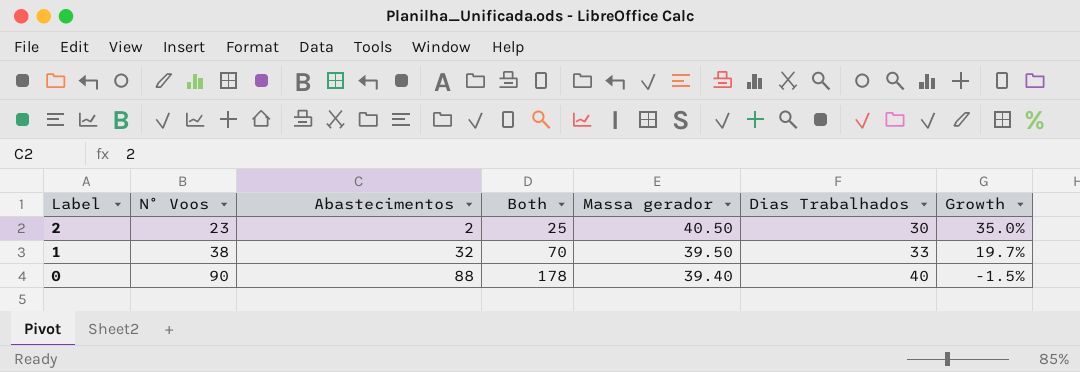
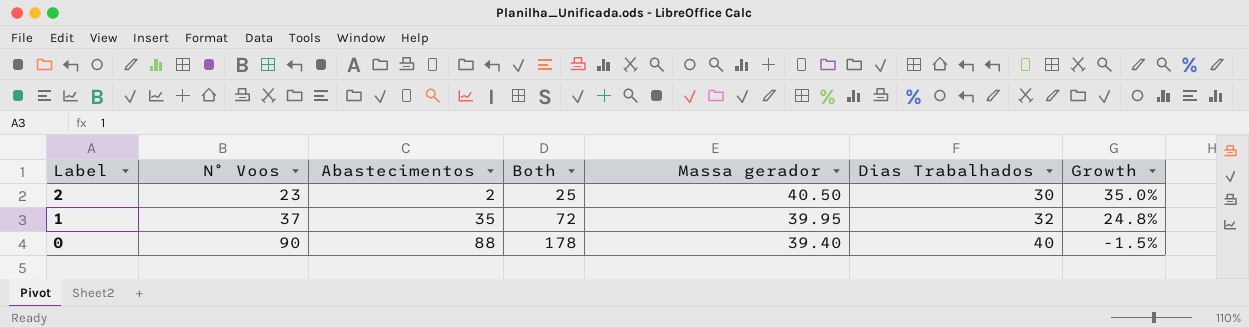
1 | N° Voos: 38 -> 37
1 | Abastecimentos: 32 -> 35
1 | Both: 70 -> 72
1 | Massa gerador: 39.50 -> 39.95
1 | Dias Trabalhados: 33 -> 32
1 | Growth: 19.7% -> 24.8%

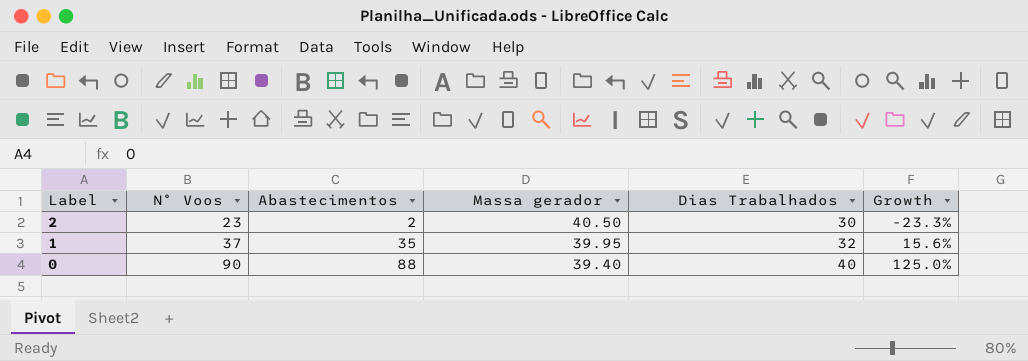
column Both | formula: [N° Voos] + [Abastecimentos] -> none
column Growth | formula: ([Massa gerador] - [Dias Trabalhados]) / [Dias Trabalhados] -> ([N° Voos] - [Dias Trabalhados]) / [Dias Trabalhados]

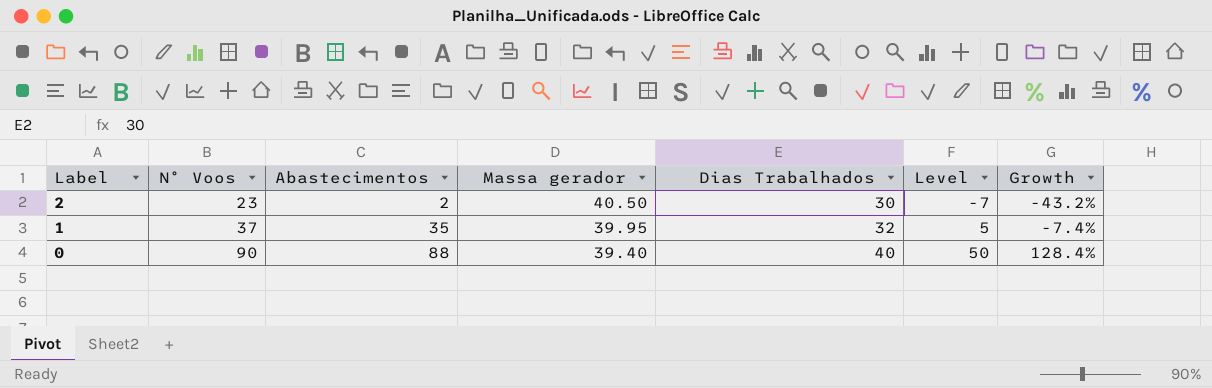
column Level | formula: none -> [N° Voos] - [Dias Trabalhados]
column Growth | formula: ([N° Voos] - [Dias Trabalhados]) / [Dias Trabalhados] -> ([N° Voos] - [Massa gerador]) / [Massa gerador]

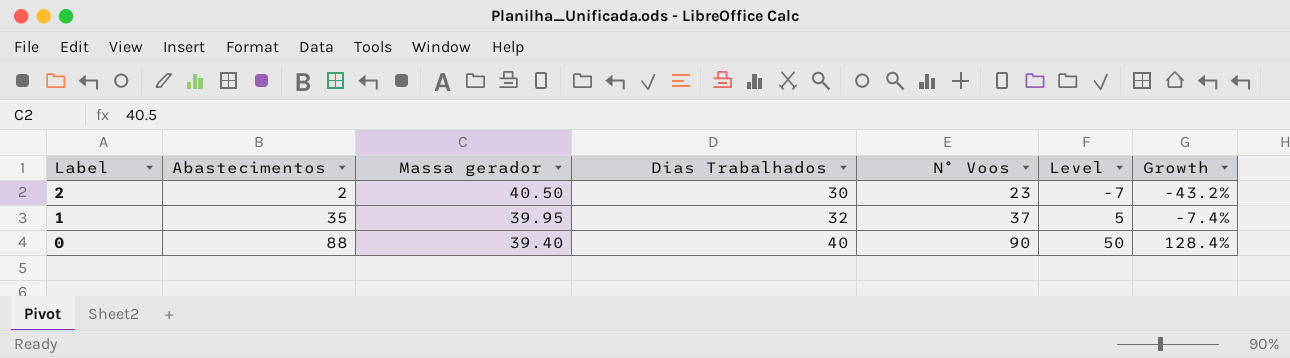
column N° Voos | position: 2 -> 5

